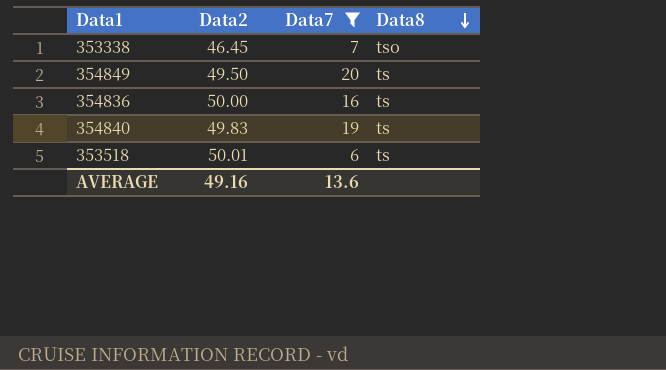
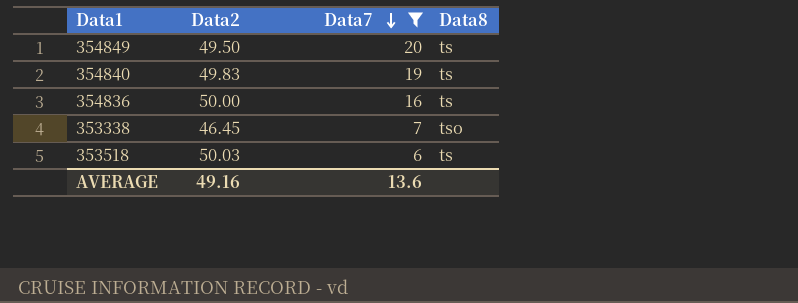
row order: Data8 descending -> Data7 descending
353518 | Data2: 50.01 -> 50.03

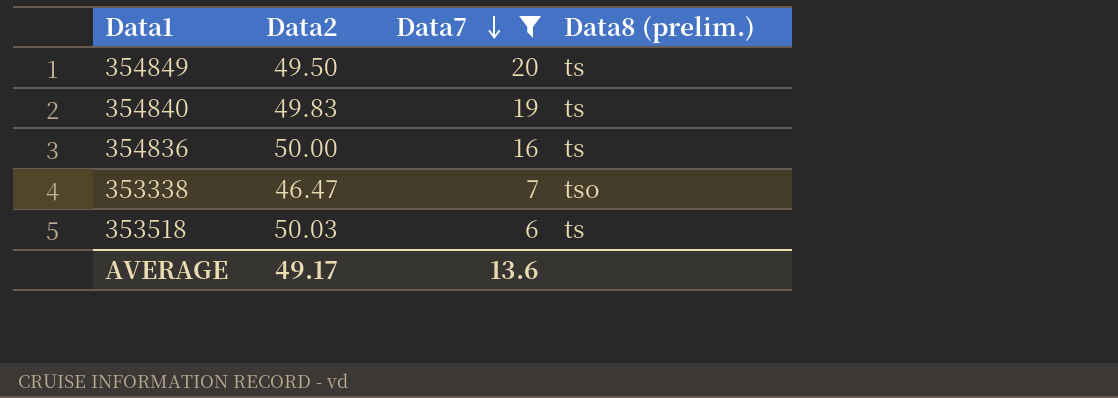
column name: Data8 -> Data8 (prelim.)
353338 | Data2: 46.45 -> 46.47
AVERAGE | Data2: 49.16 -> 49.17

